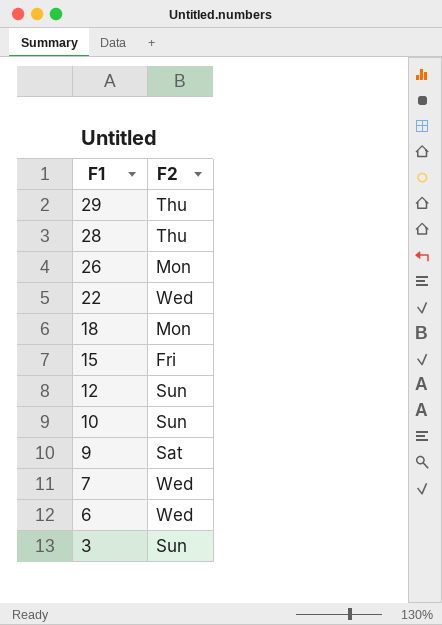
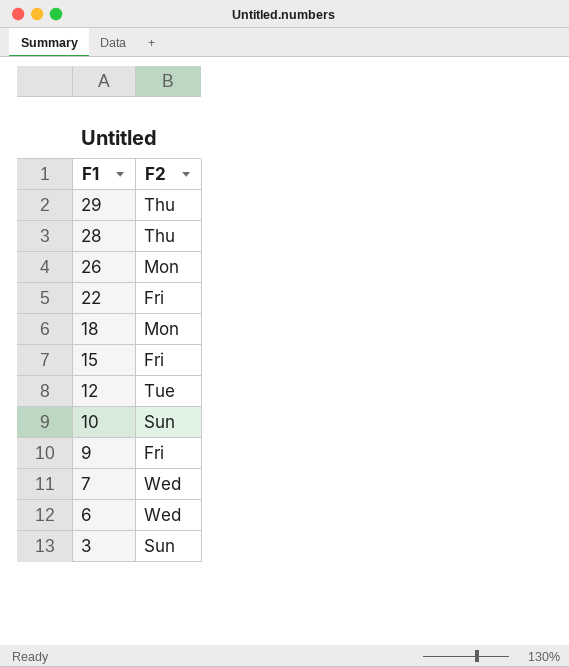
22 | F2: Wed -> Fri
12 | F2: Sun -> Tue
9 | F2: Sat -> Fri

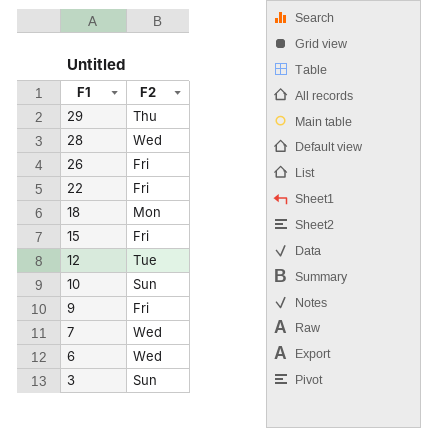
28 | F2: Thu -> Wed
26 | F2: Mon -> Fri

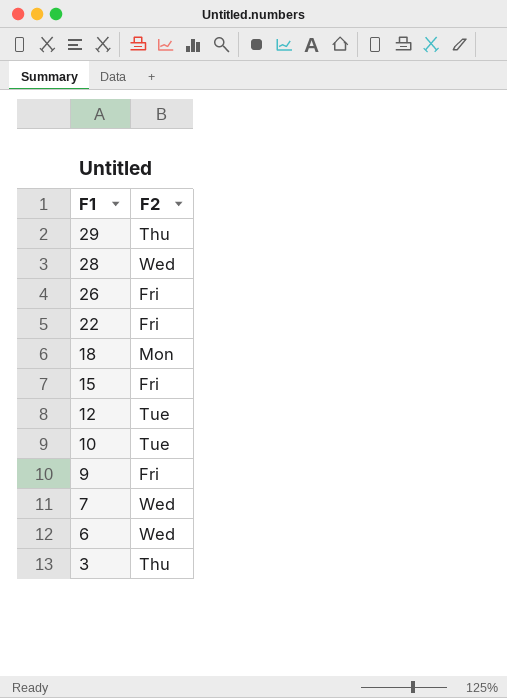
10 | F2: Sun -> Tue
3 | F2: Sun -> Thu

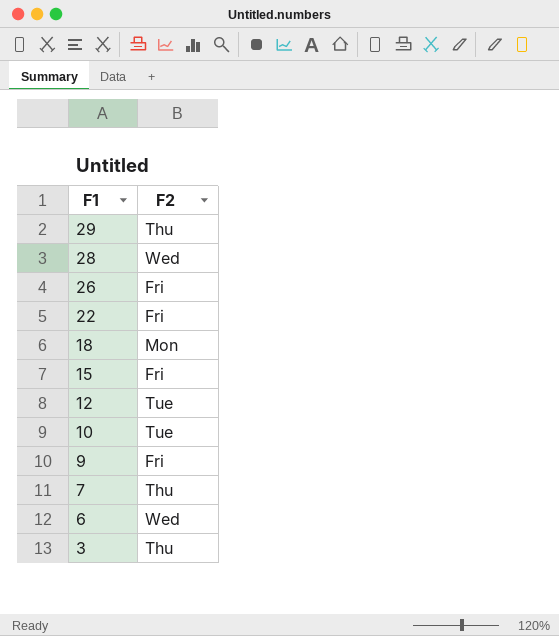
7 | F2: Wed -> Thu

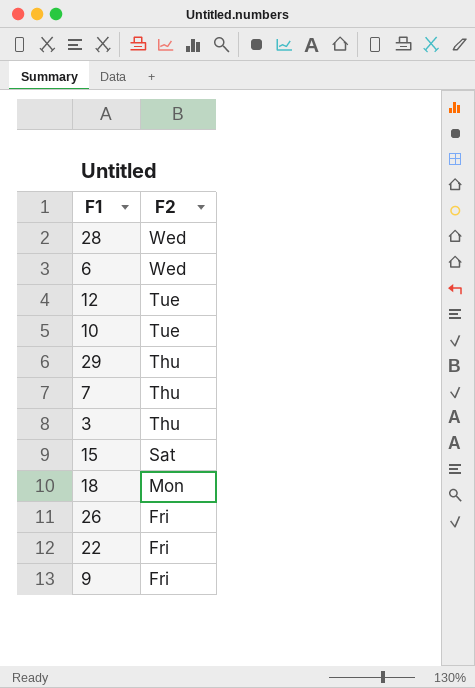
row order: F1 descending -> F2 descending
15 | F2: Fri -> Sat

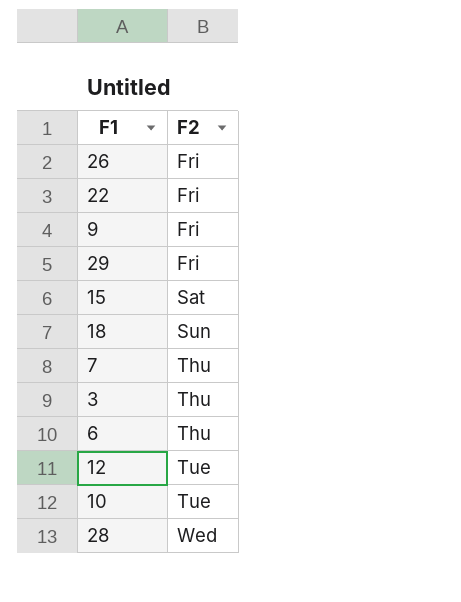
row order: F2 descending -> F2 ascending
29 | F2: Thu -> Fri
18 | F2: Mon -> Sun
6 | F2: Wed -> Thu

